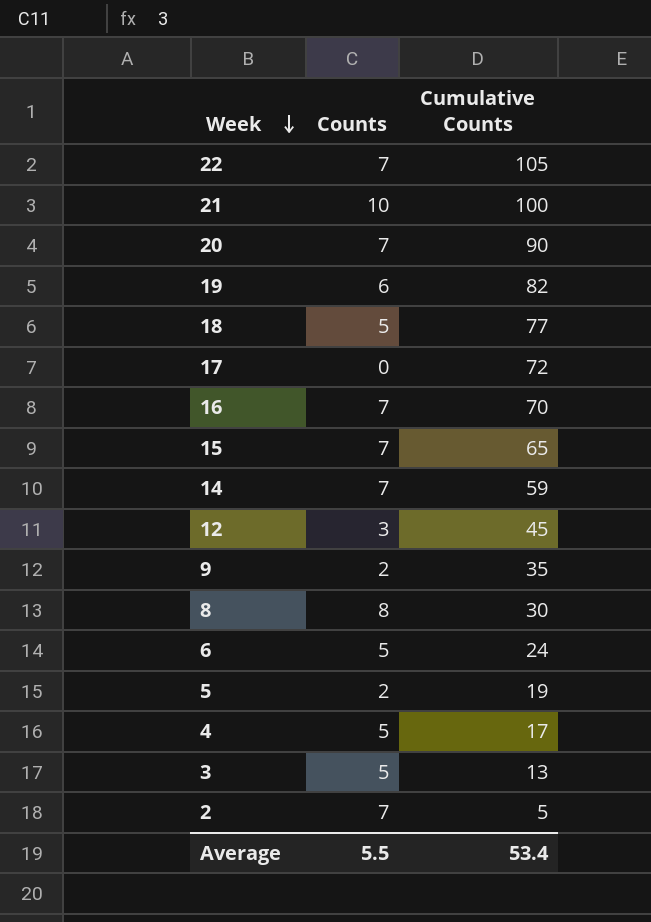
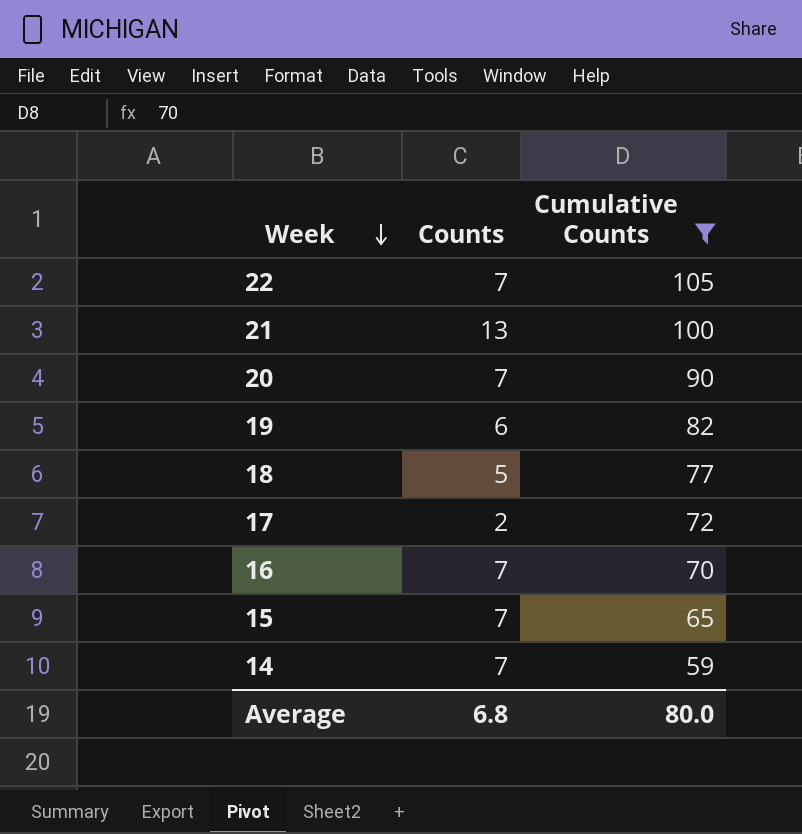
filter: none -> Cumulative Counts >= 59
21 | Counts: 10 -> 13
17 | Counts: 0 -> 2
Average | Counts: 5.5 -> 6.8
Average | Cumulative Counts: 53.4 -> 80.0

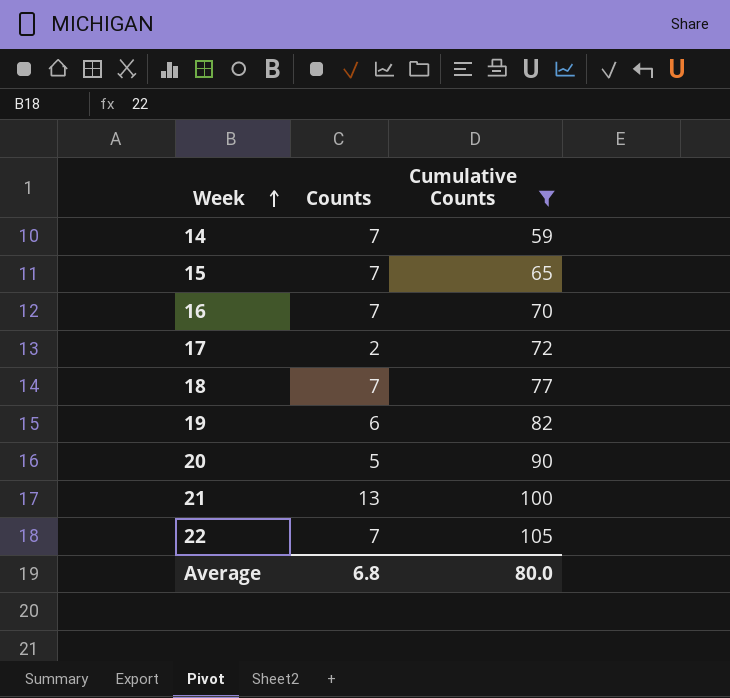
row order: Week descending -> Week ascending
18 | Counts: 5 -> 7
20 | Counts: 7 -> 5

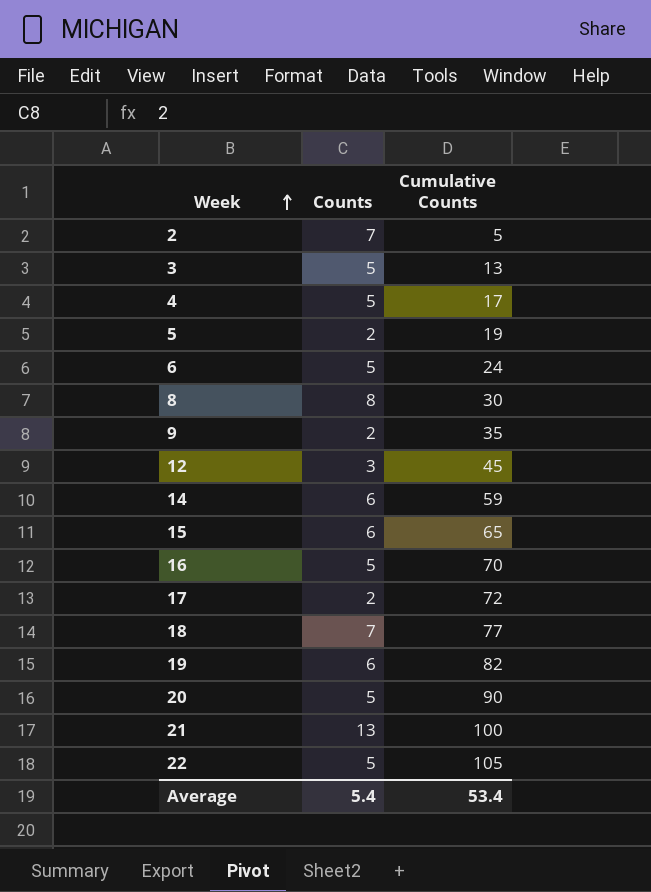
filter: Cumulative Counts >= 59 -> none
14 | Counts: 7 -> 6
15 | Counts: 7 -> 6
16 | Counts: 7 -> 5
22 | Counts: 7 -> 5
Average | Counts: 6.8 -> 5.4
Average | Cumulative Counts: 80.0 -> 53.4

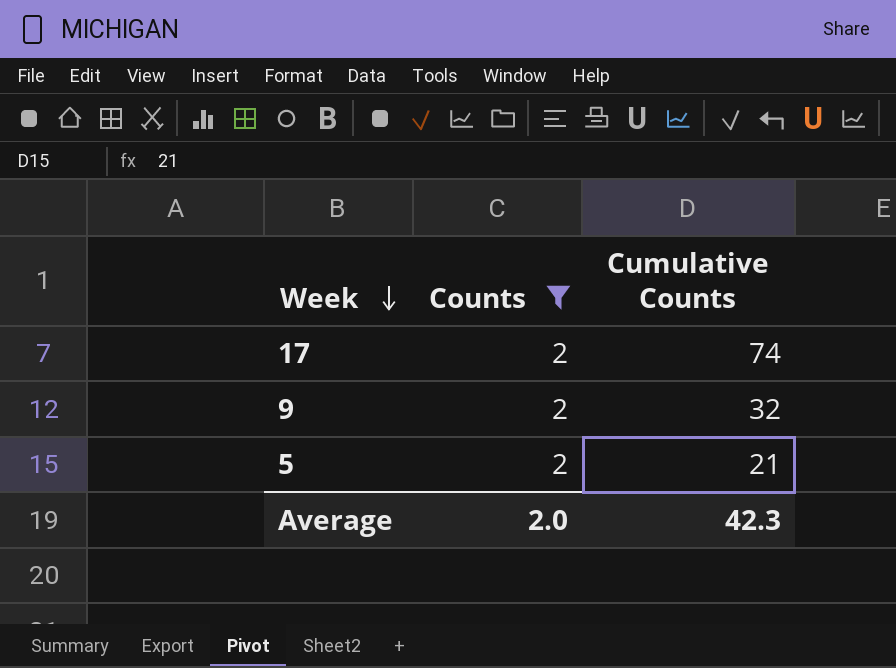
filter: none -> Counts = 2
row order: Week ascending -> Week descending
17 | Cumulative Counts: 72 -> 74
9 | Cumulative Counts: 35 -> 32
5 | Cumulative Counts: 19 -> 21
Average | Counts: 5.4 -> 2.0
Average | Cumulative Counts: 53.4 -> 42.3

